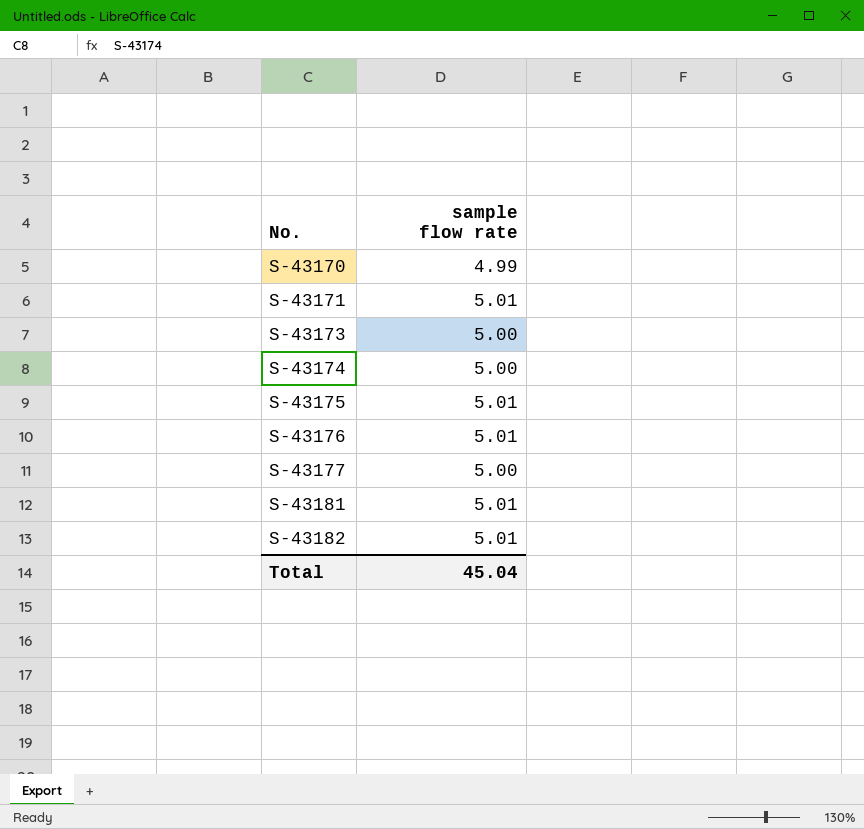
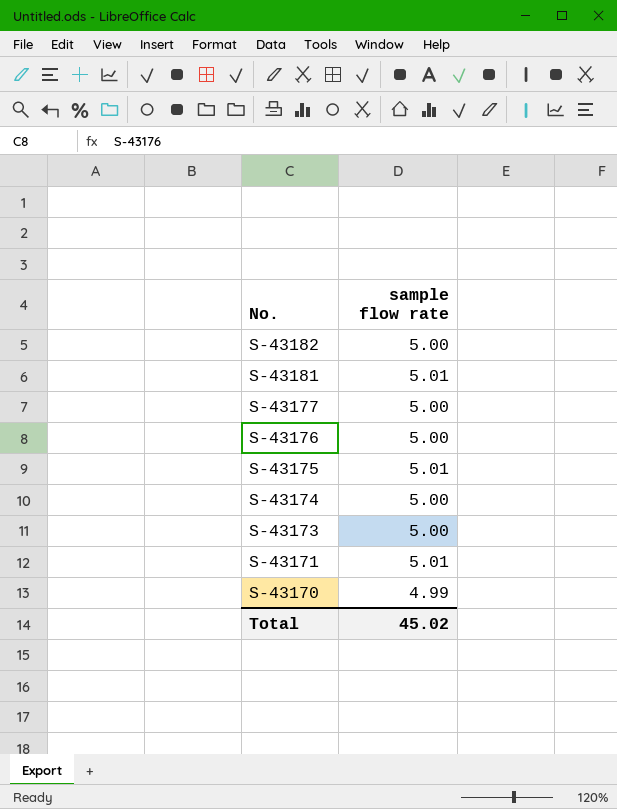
row order: No. ascending -> No. descending
S-43182 | sample flow rate: 5.01 -> 5.00
S-43176 | sample flow rate: 5.01 -> 5.00
Total | sample flow rate: 45.04 -> 45.02

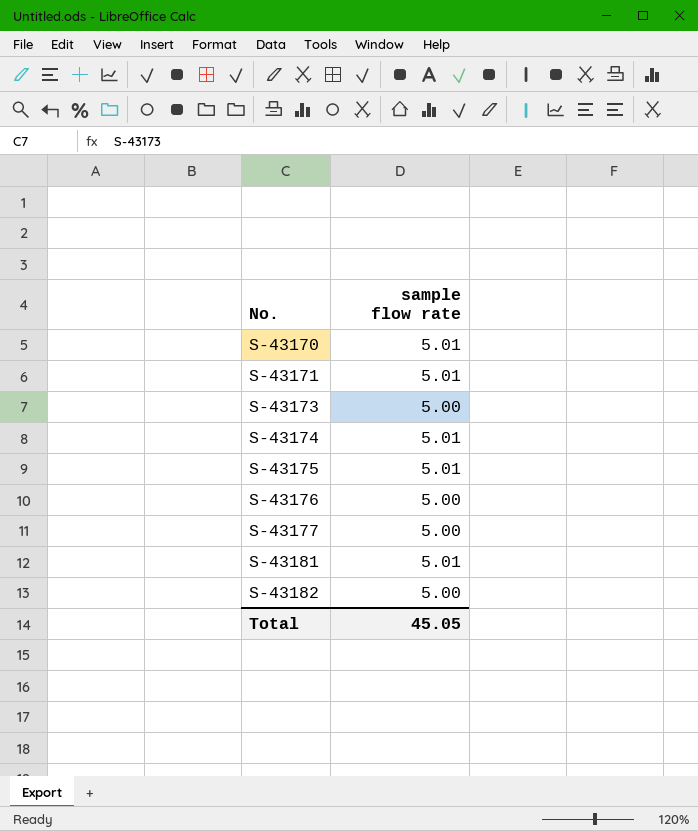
row order: No. descending -> No. ascending
S-43170 | sample flow rate: 4.99 -> 5.01
S-43174 | sample flow rate: 5.00 -> 5.01
Total | sample flow rate: 45.02 -> 45.05

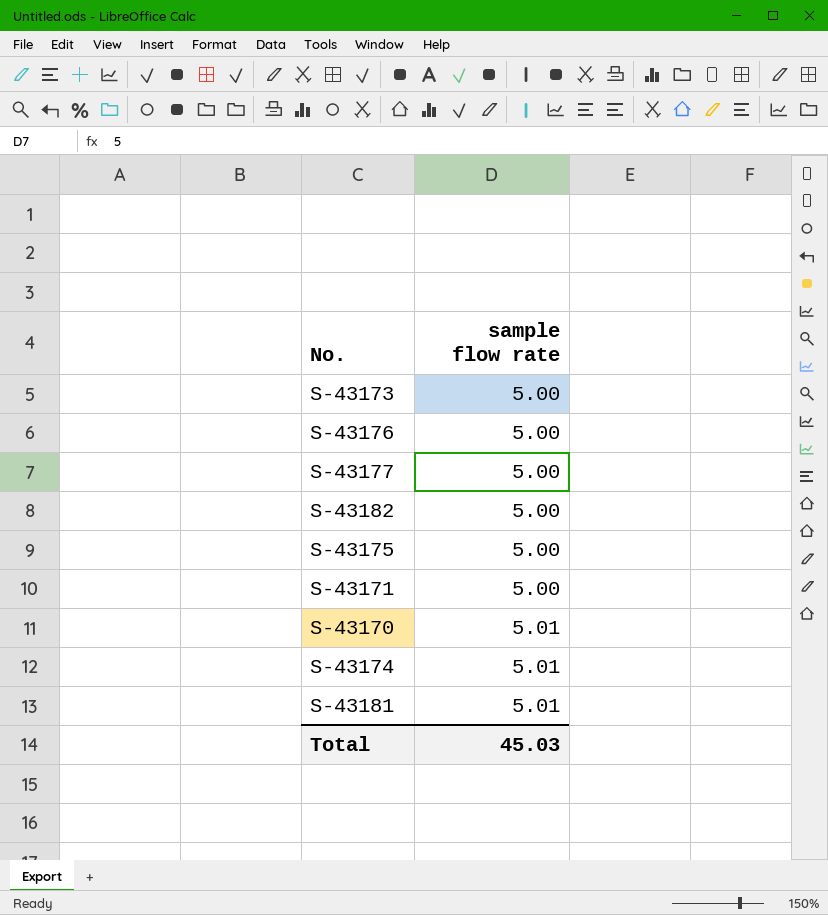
row order: No. ascending -> sample flow rate ascending
S-43175 | sample flow rate: 5.01 -> 5.00
S-43171 | sample flow rate: 5.01 -> 5.00
Total | sample flow rate: 45.05 -> 45.03

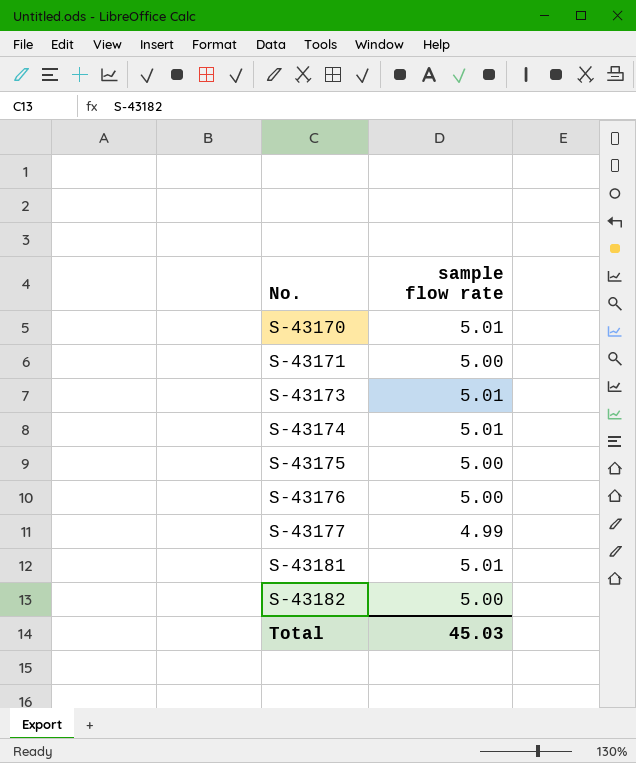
row order: sample flow rate ascending -> No. ascending
S-43173 | sample flow rate: 5.00 -> 5.01
S-43177 | sample flow rate: 5.00 -> 4.99

